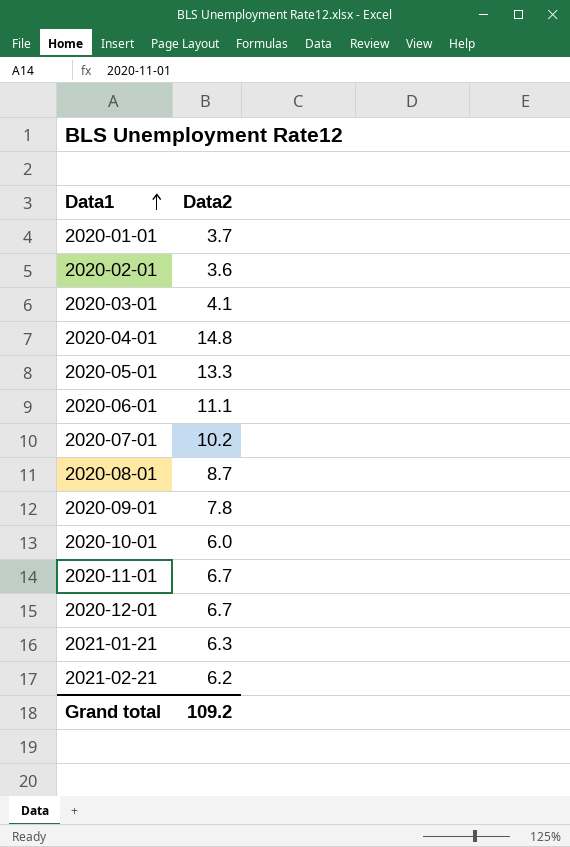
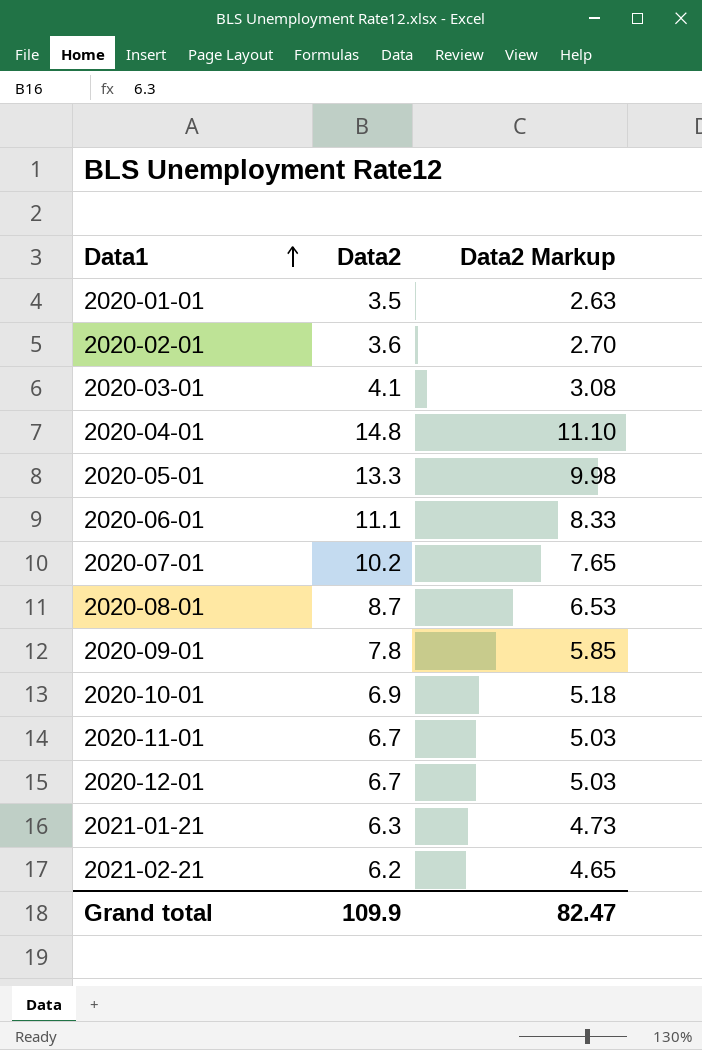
column Data2 Markup | formula: none -> [Data2] * 0.75
2020-01-01 | Data2: 3.7 -> 3.5
2020-10-01 | Data2: 6.0 -> 6.9
Grand total | Data2: 109.2 -> 109.9

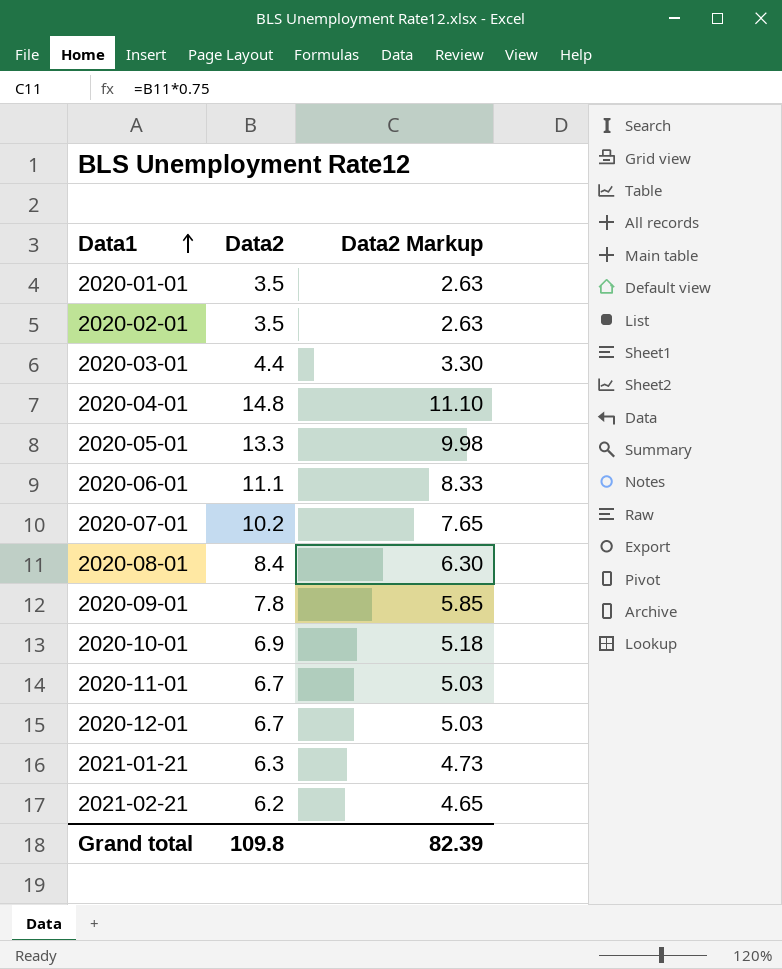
2020-02-01 | Data2: 3.6 -> 3.5
2020-02-01 | Data2 Markup: 2.70 -> 2.63
2020-03-01 | Data2: 4.1 -> 4.4
2020-03-01 | Data2 Markup: 3.08 -> 3.30
2020-08-01 | Data2: 8.7 -> 8.4
2020-08-01 | Data2 Markup: 6.53 -> 6.30
Grand total | Data2: 109.9 -> 109.8
Grand total | Data2 Markup: 82.47 -> 82.39

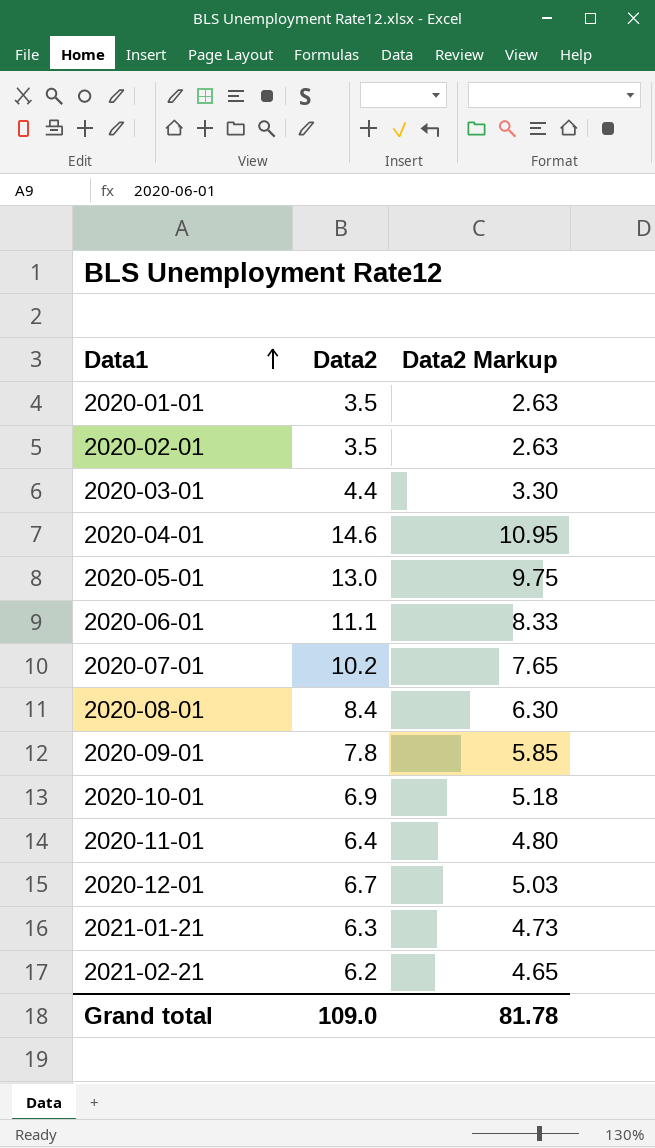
2020-04-01 | Data2: 14.8 -> 14.6
2020-04-01 | Data2 Markup: 11.10 -> 10.95
2020-05-01 | Data2: 13.3 -> 13.0
2020-05-01 | Data2 Markup: 9.98 -> 9.75
2020-11-01 | Data2: 6.7 -> 6.4
2020-11-01 | Data2 Markup: 5.03 -> 4.80
Grand total | Data2: 109.8 -> 109.0
Grand total | Data2 Markup: 82.39 -> 81.78

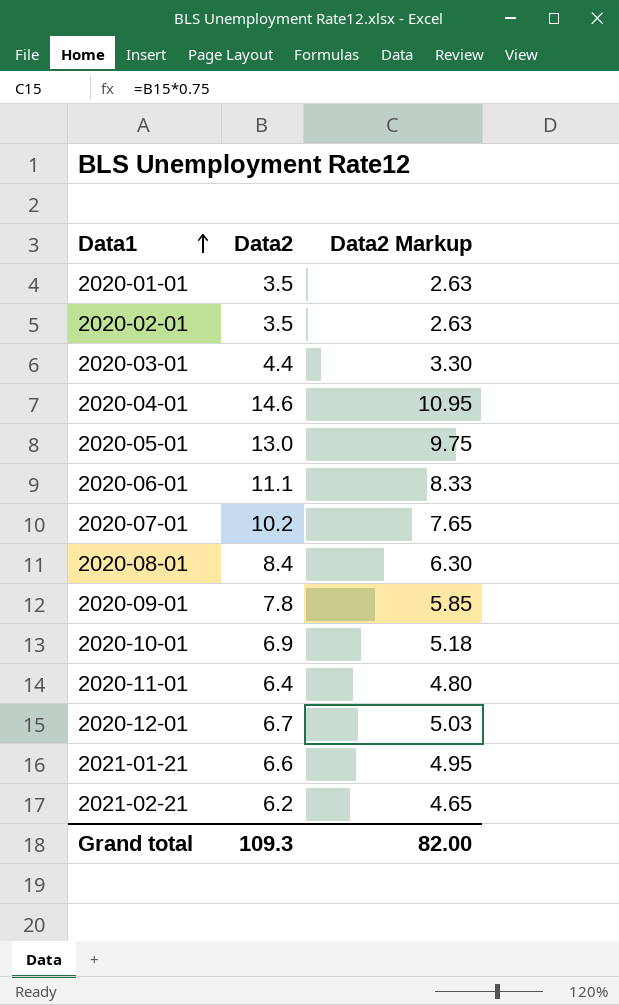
2021-01-21 | Data2: 6.3 -> 6.6
2021-01-21 | Data2 Markup: 4.73 -> 4.95
Grand total | Data2: 109.0 -> 109.3
Grand total | Data2 Markup: 81.78 -> 82.00

